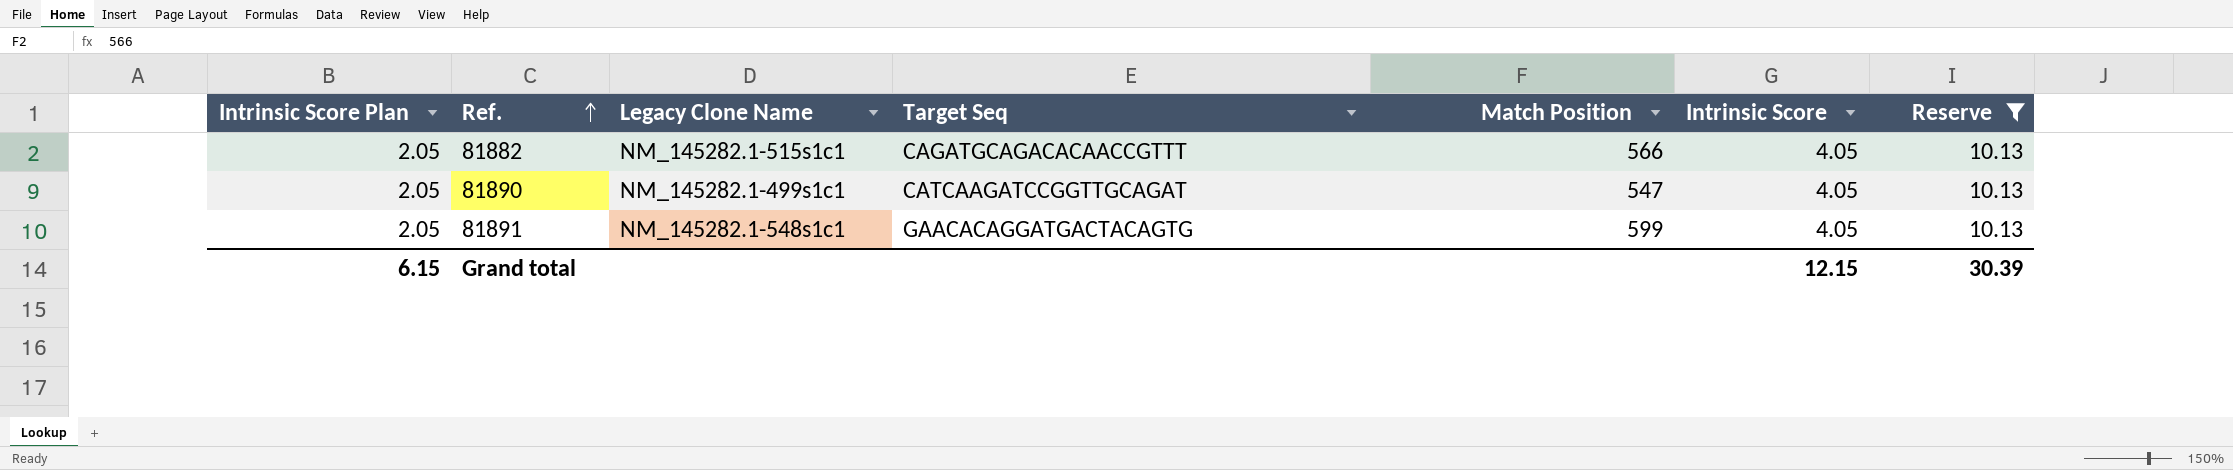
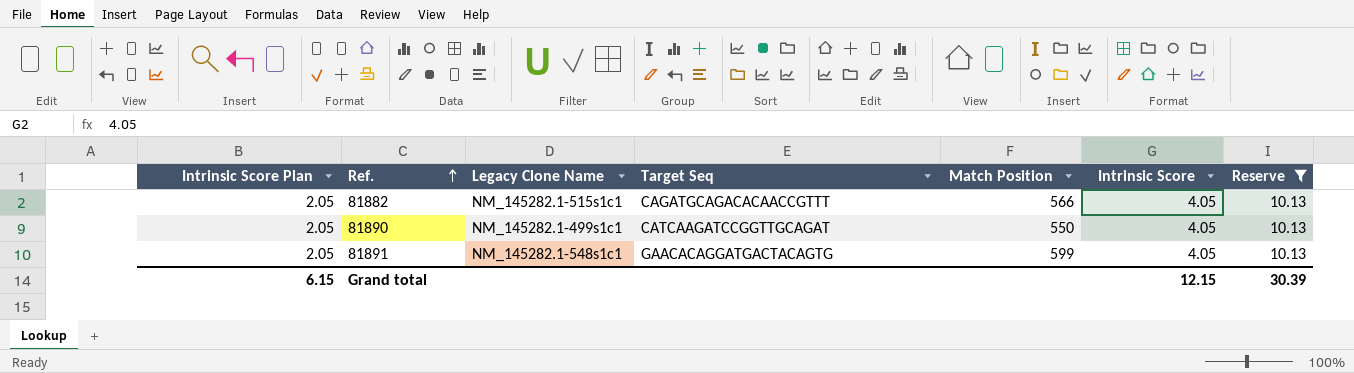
81890 | Match Position: 547 -> 550

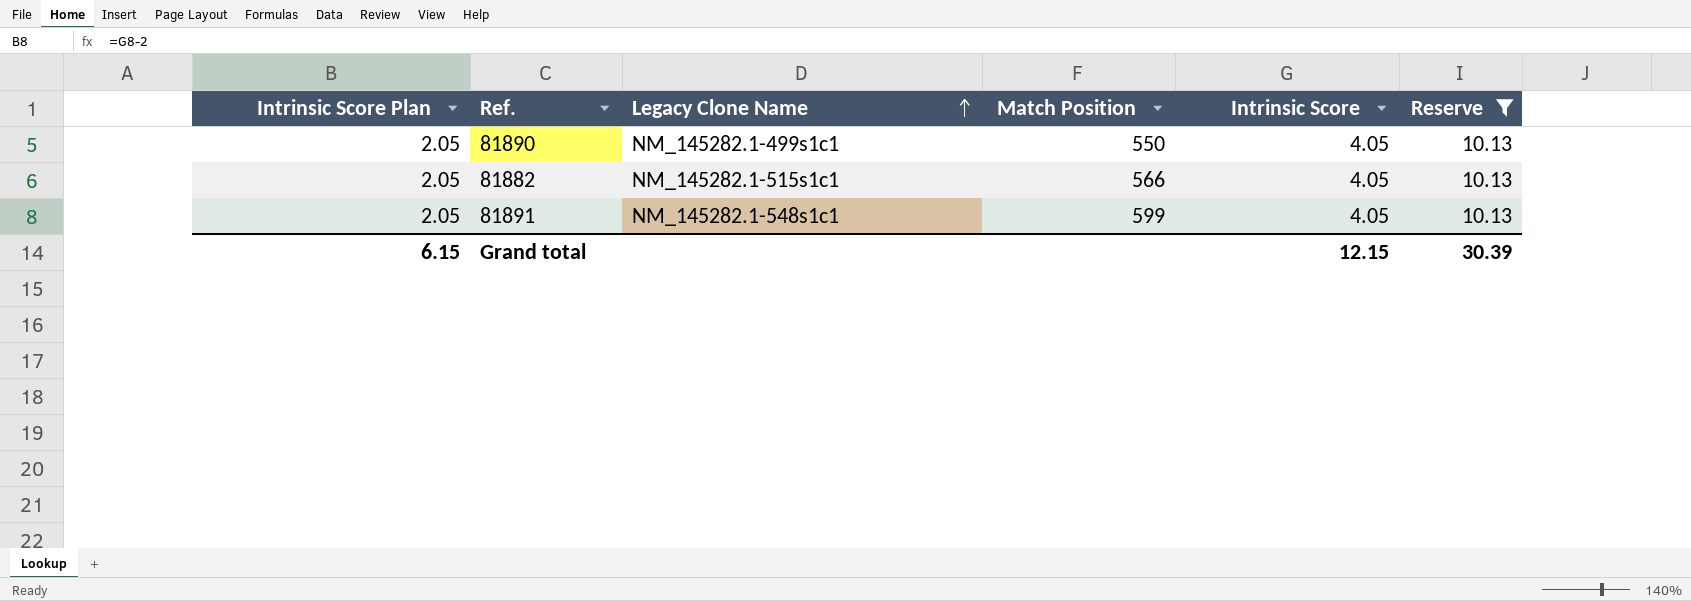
row order: Ref. ascending -> Legacy Clone Name ascending
column Target Seq | position: 4 -> none

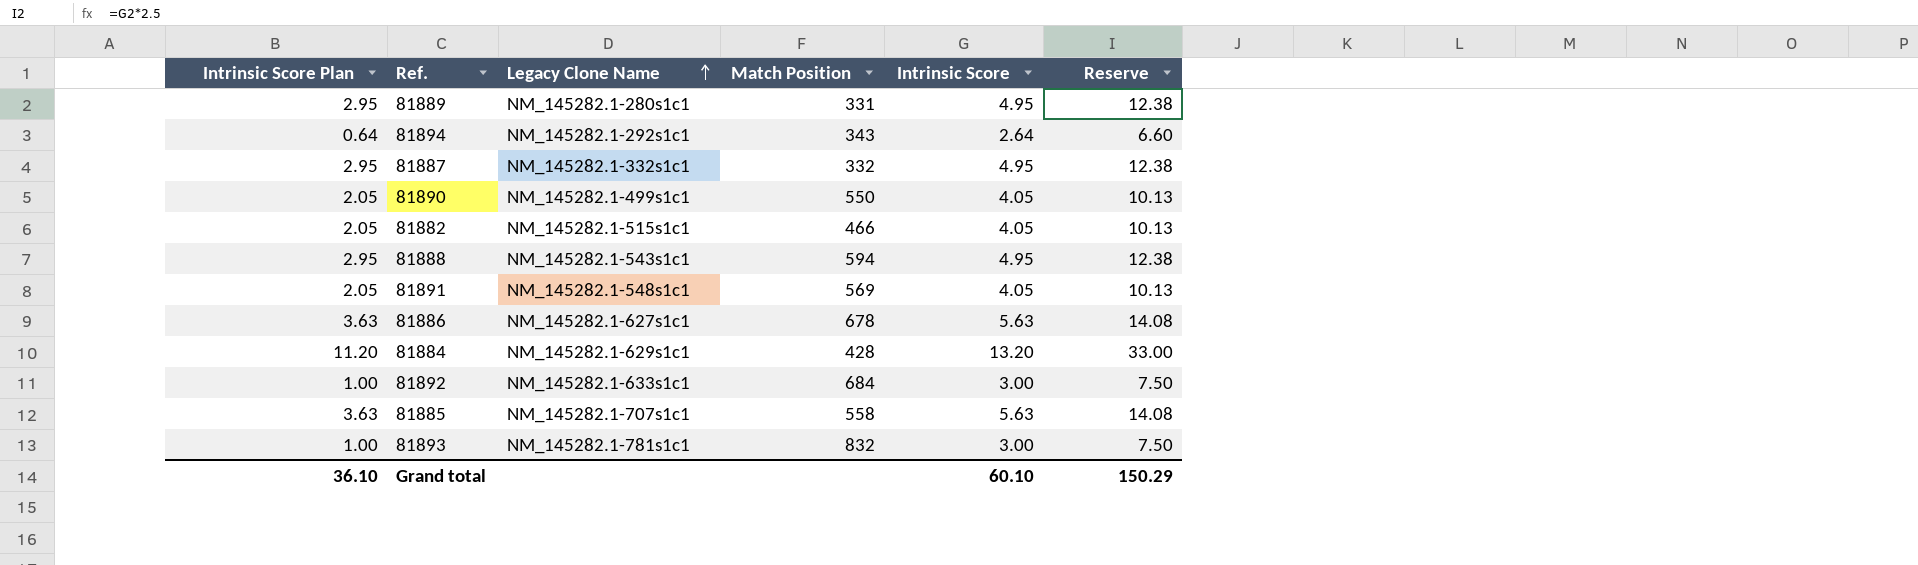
filter: Reserve = 10.13 -> none
81882 | Match Position: 566 -> 466
81891 | Match Position: 599 -> 569
Grand total | Intrinsic Score Plan: 6.15 -> 36.10
Grand total | Intrinsic Score: 12.15 -> 60.10
Grand total | Reserve: 30.39 -> 150.29

